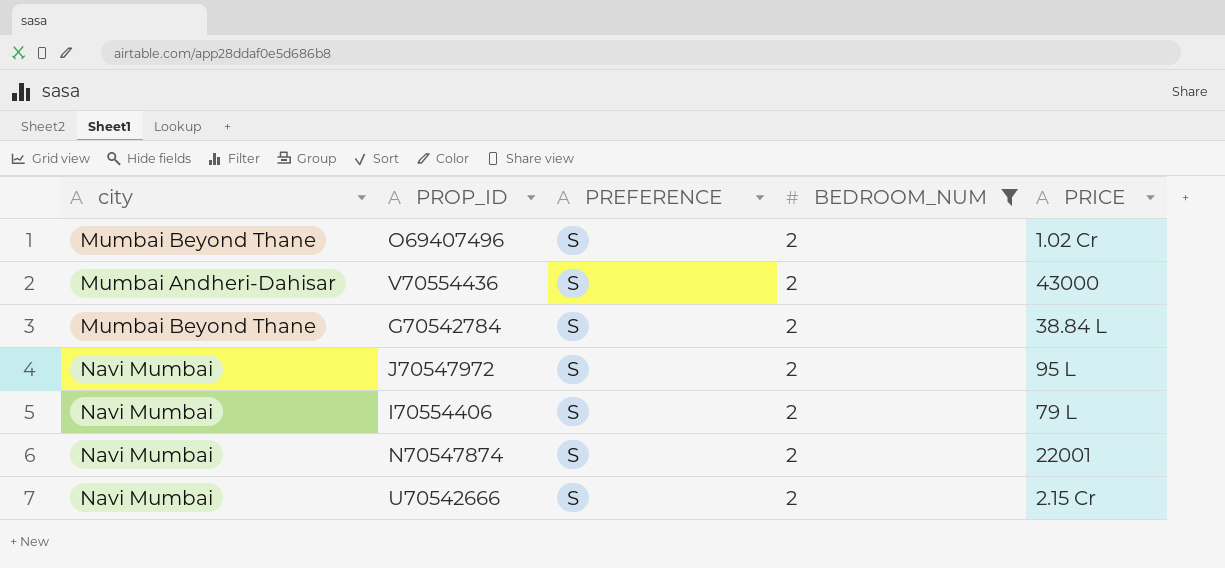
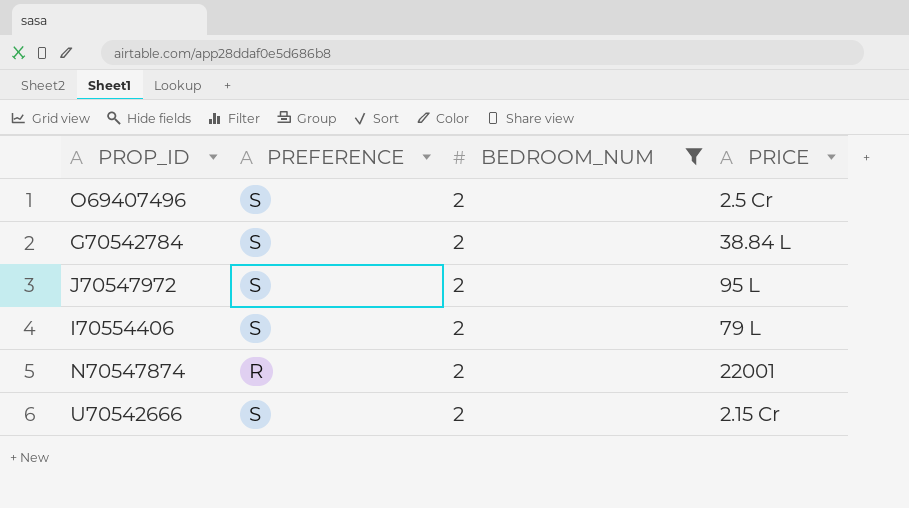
column city | position: 1 -> none
row V70554436: Mumbai Andheri-Dahisar | S | 2 | 43000 -> none
O69407496 | PRICE: 1.02 Cr -> 2.5 Cr
N70547874 | PREFERENCE: S -> R

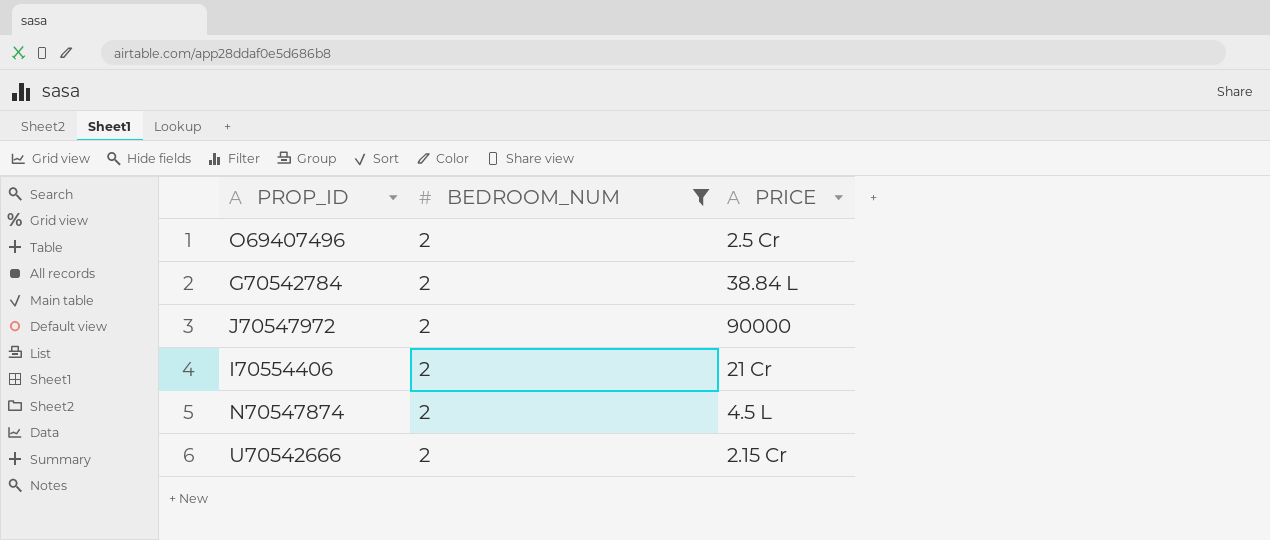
column PREFERENCE | position: 2 -> none
J70547972 | PRICE: 95 L -> 90000
I70554406 | PRICE: 79 L -> 21 Cr
N70547874 | PRICE: 22001 -> 4.5 L

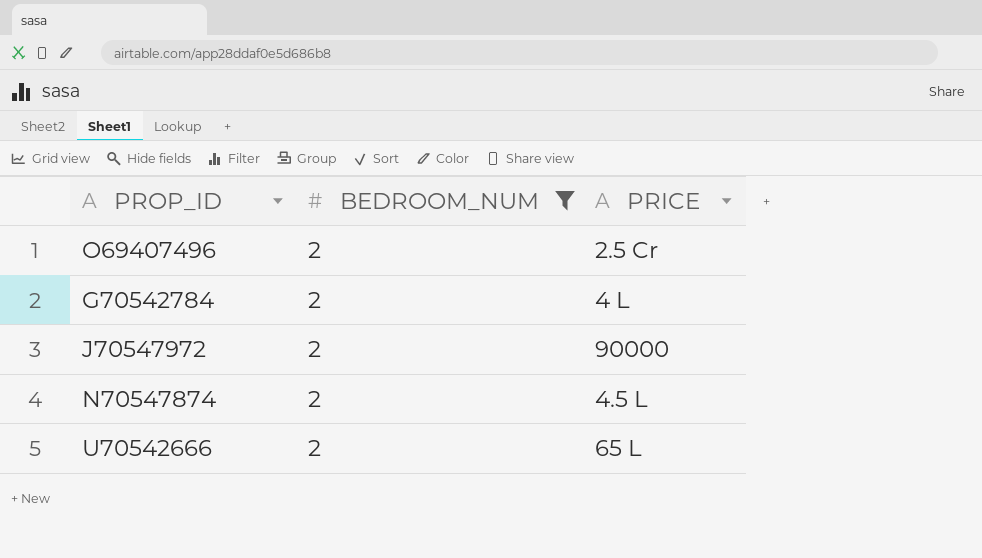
row I70554406: 2 | 21 Cr -> none
G70542784 | PRICE: 38.84 L -> 4 L
U70542666 | PRICE: 2.15 Cr -> 65 L

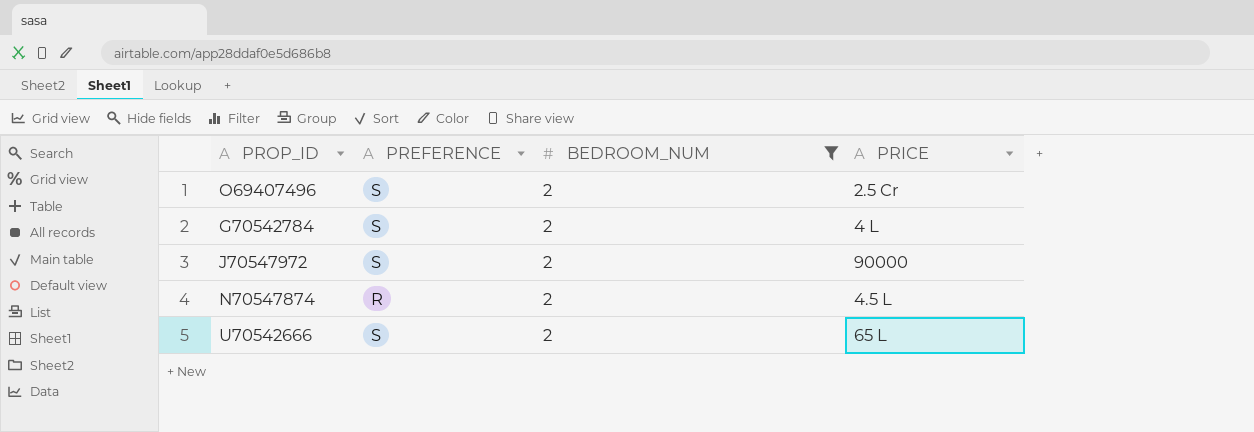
column PREFERENCE | position: none -> 2

